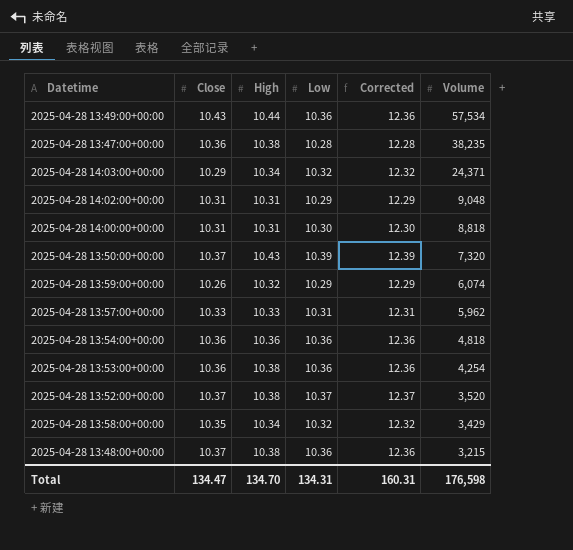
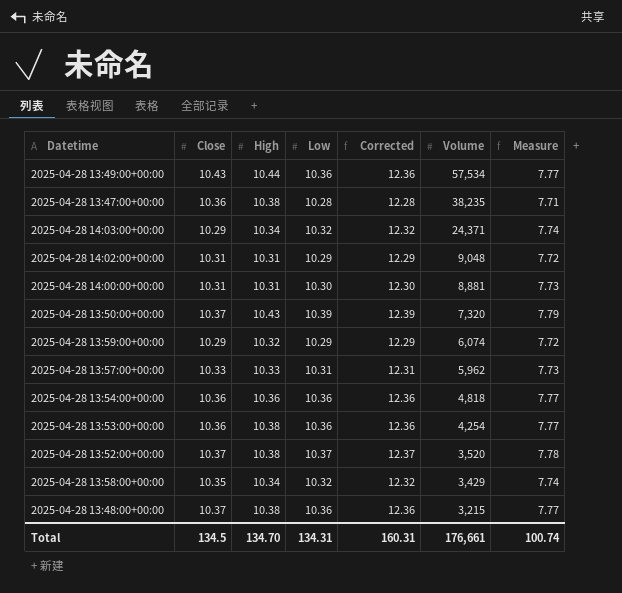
column Measure | formula: none -> [Low] * 0.75
2025-04-28 14:00:00+00:00 | Volume: 8,818 -> 8,881
2025-04-28 13:59:00+00:00 | Close: 10.26 -> 10.29
Total | Close: 134.47 -> 134.5
Total | Volume: 176,598 -> 176,661

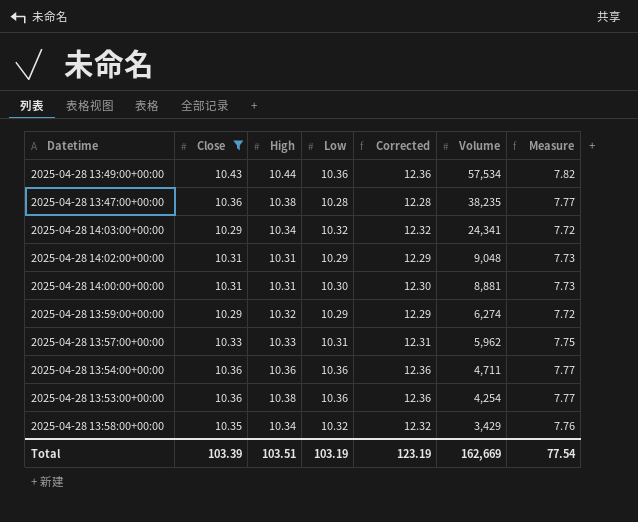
filter: none -> Close != 10.37
column Measure | formula: [Low] * 0.75 -> [Close] * 0.75
2025-04-28 14:03:00+00:00 | Volume: 24,371 -> 24,341
2025-04-28 13:59:00+00:00 | Volume: 6,074 -> 6,274
2025-04-28 13:54:00+00:00 | Volume: 4,818 -> 4,711
Total | Close: 134.5 -> 103.39
Total | High: 134.70 -> 103.51
Total | Low: 134.31 -> 103.19
Total | Corrected: 160.31 -> 123.19
Total | Volume: 176,661 -> 162,669
Total | Measure: 100.74 -> 77.54

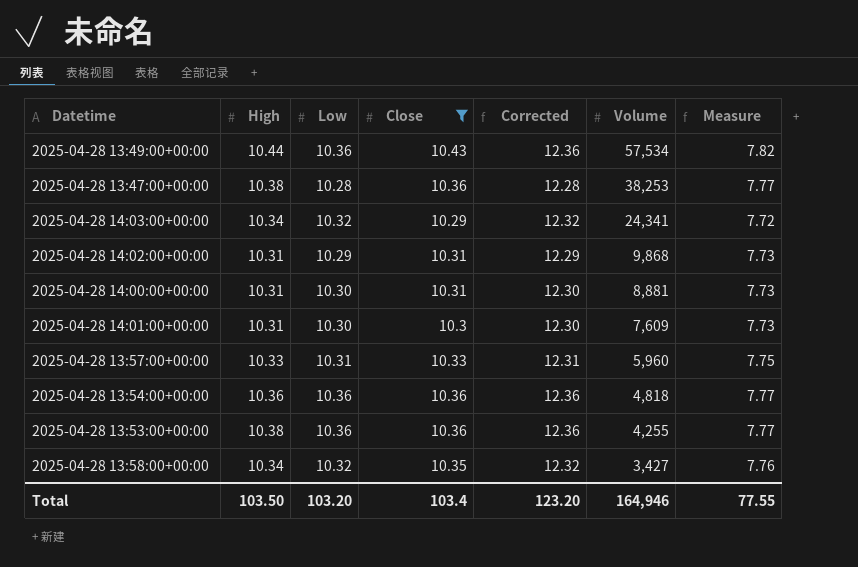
column Close | position: 2 -> 4
row 2025-04-28 13:59:00+00:00: 10.29 | 10.32 | 10.29 | 12.29 | 6,274 | 7.72 -> none
2025-04-28 13:47:00+00:00 | Volume: 38,235 -> 38,253
2025-04-28 14:02:00+00:00 | Volume: 9,048 -> 9,868
row 2025-04-28 14:01:00+00:00: none -> 10.31 | 10.30 | 10.3 | 12.30 | 7,609 | 7.73
2025-04-28 13:57:00+00:00 | Volume: 5,962 -> 5,960
2025-04-28 13:54:00+00:00 | Volume: 4,711 -> 4,818
2025-04-28 13:53:00+00:00 | Volume: 4,254 -> 4,255
2025-04-28 13:58:00+00:00 | Volume: 3,429 -> 3,427
Total | High: 103.51 -> 103.50
Total | Low: 103.19 -> 103.20
Total | Close: 103.39 -> 103.4
Total | Corrected: 123.19 -> 123.20
Total | Volume: 162,669 -> 164,946
Total | Measure: 77.54 -> 77.55

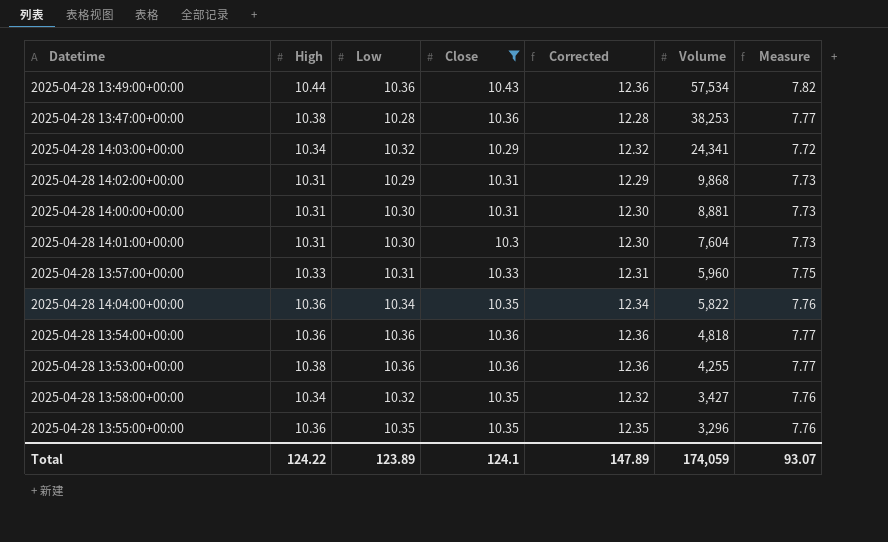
2025-04-28 14:01:00+00:00 | Volume: 7,609 -> 7,604
row 2025-04-28 14:04:00+00:00: none -> 10.36 | 10.34 | 10.35 | 12.34 | 5,822 | 7.76
row 2025-04-28 13:55:00+00:00: none -> 10.36 | 10.35 | 10.35 | 12.35 | 3,296 | 7.76
Total | High: 103.50 -> 124.22
Total | Low: 103.20 -> 123.89
Total | Close: 103.4 -> 124.1
Total | Corrected: 123.20 -> 147.89
Total | Volume: 164,946 -> 174,059
Total | Measure: 77.55 -> 93.07

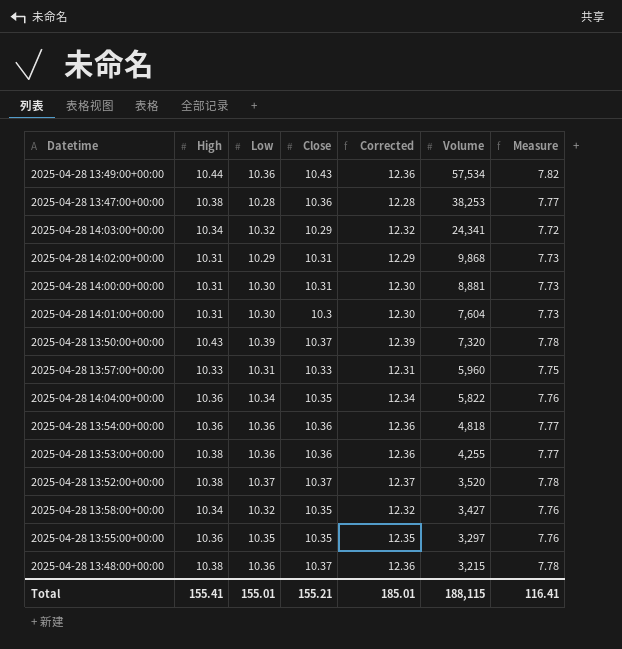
filter: Close != 10.37 -> none
2025-04-28 13:55:00+00:00 | Volume: 3,296 -> 3,297
Total | High: 124.22 -> 155.41
Total | Low: 123.89 -> 155.01
Total | Close: 124.1 -> 155.21
Total | Corrected: 147.89 -> 185.01
Total | Volume: 174,059 -> 188,115
Total | Measure: 93.07 -> 116.41

